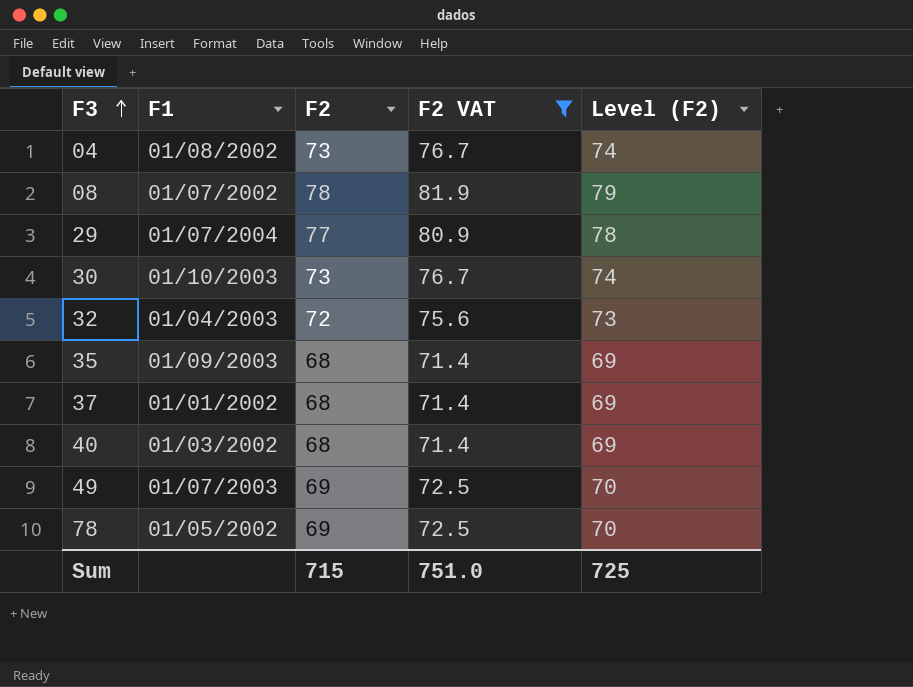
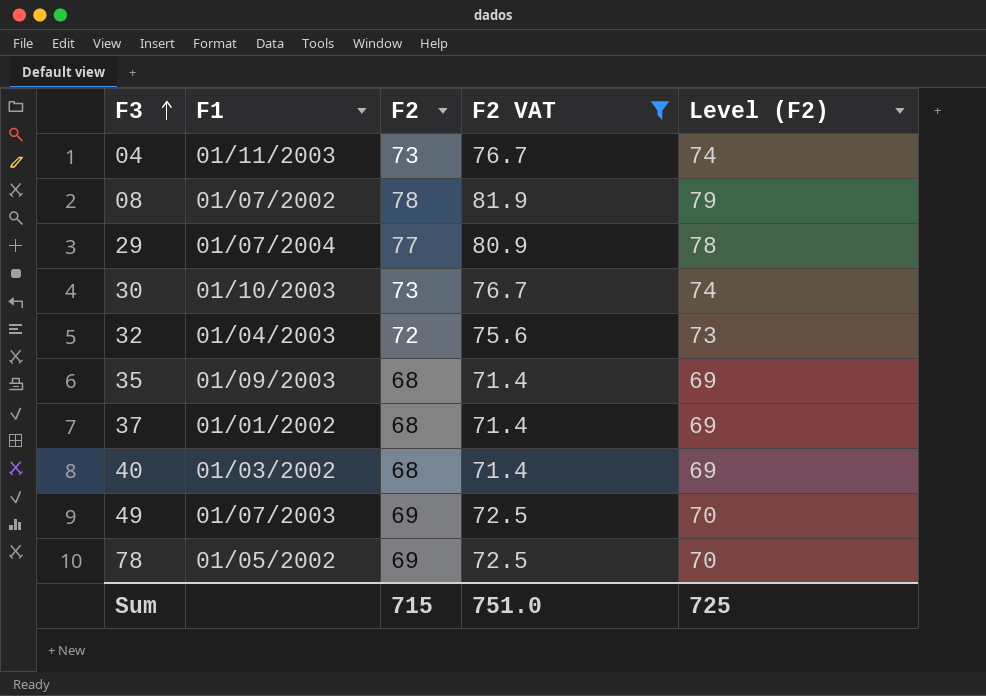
04 | F1: 01/08/2002 -> 01/11/2003

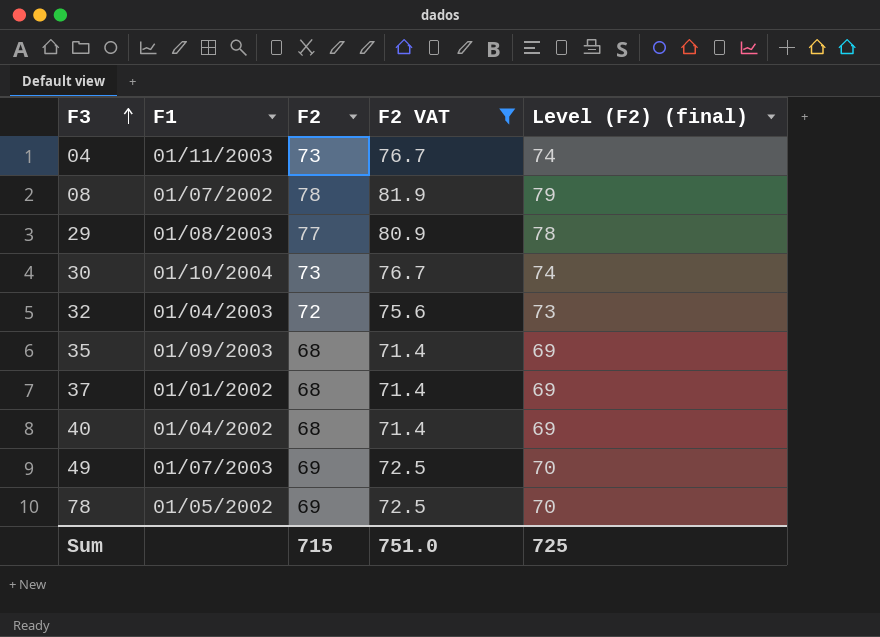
column name: Level (F2) -> Level (F2) (final)
29 | F1: 01/07/2004 -> 01/08/2003
30 | F1: 01/10/2003 -> 01/10/2004
40 | F1: 01/03/2002 -> 01/04/2002

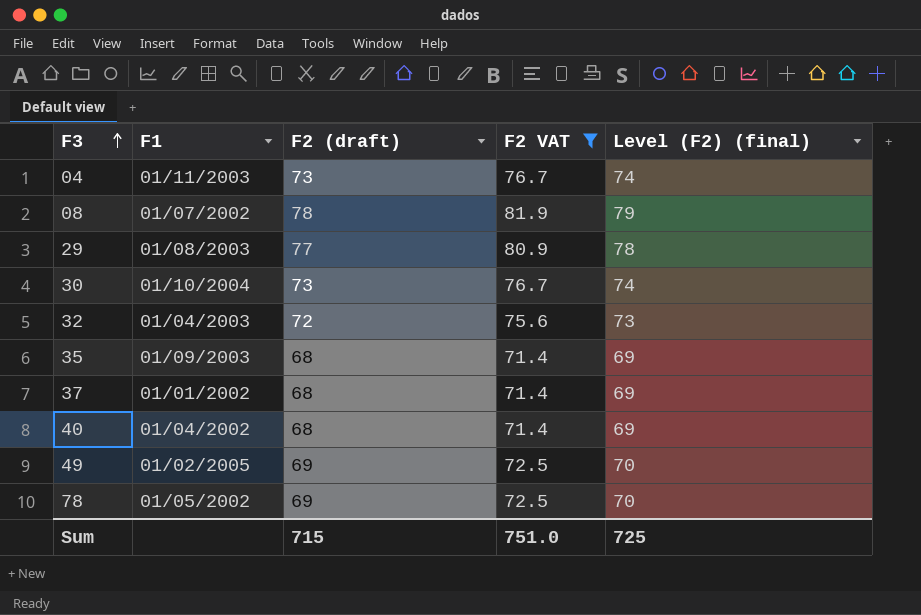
column name: F2 -> F2 (draft)
49 | F1: 01/07/2003 -> 01/02/2005

